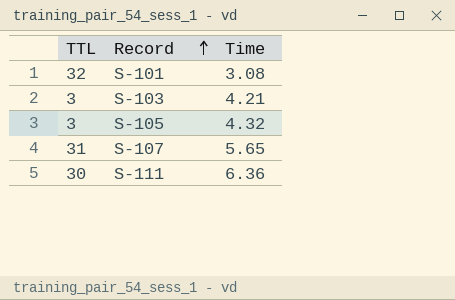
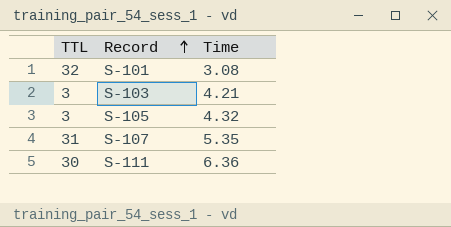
S-107 | Time: 5.65 -> 5.35

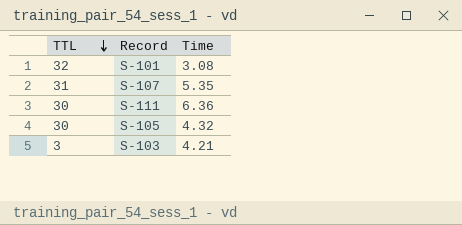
row order: Record ascending -> TTL descending
S-105 | TTL: 3 -> 30

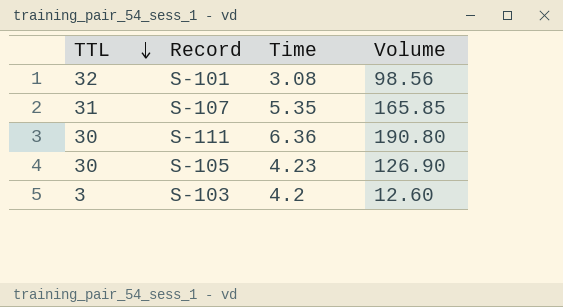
column Volume | formula: none -> [TTL] * [Time]
S-105 | Time: 4.32 -> 4.23
S-103 | Time: 4.21 -> 4.2

